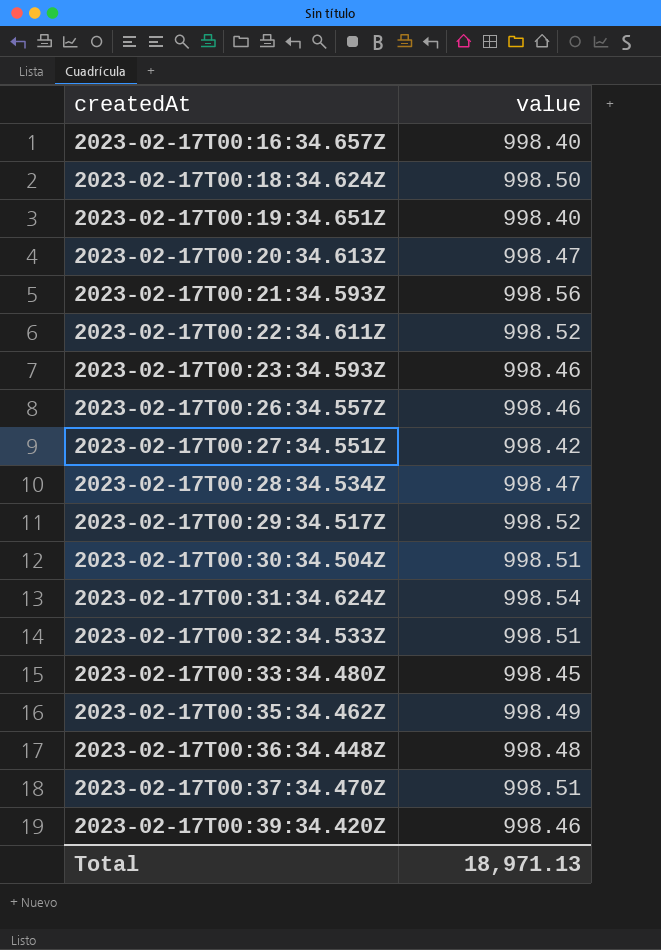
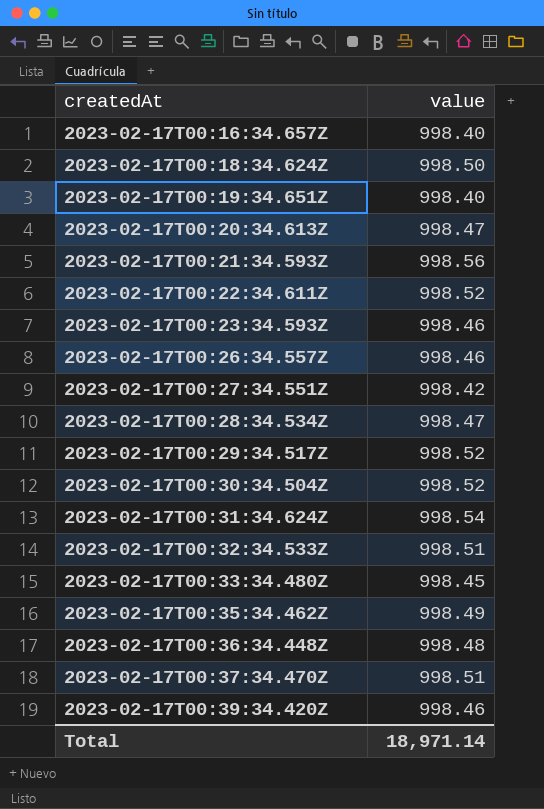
2023-02-17T00:30:34.504Z | value: 998.51 -> 998.52
Total | value: 18,971.13 -> 18,971.14

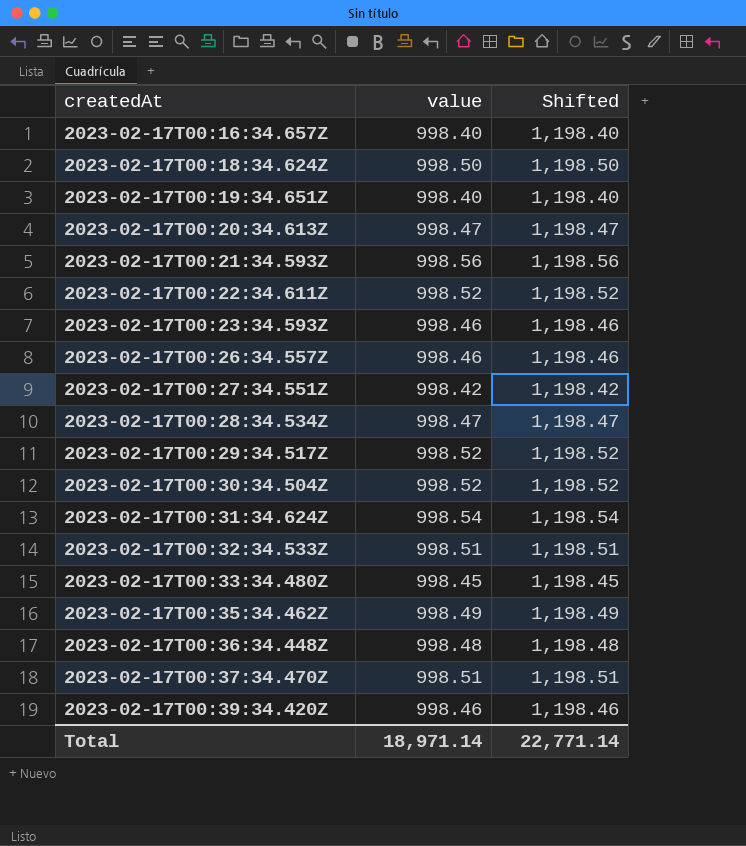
column Shifted | formula: none -> [value] + 200

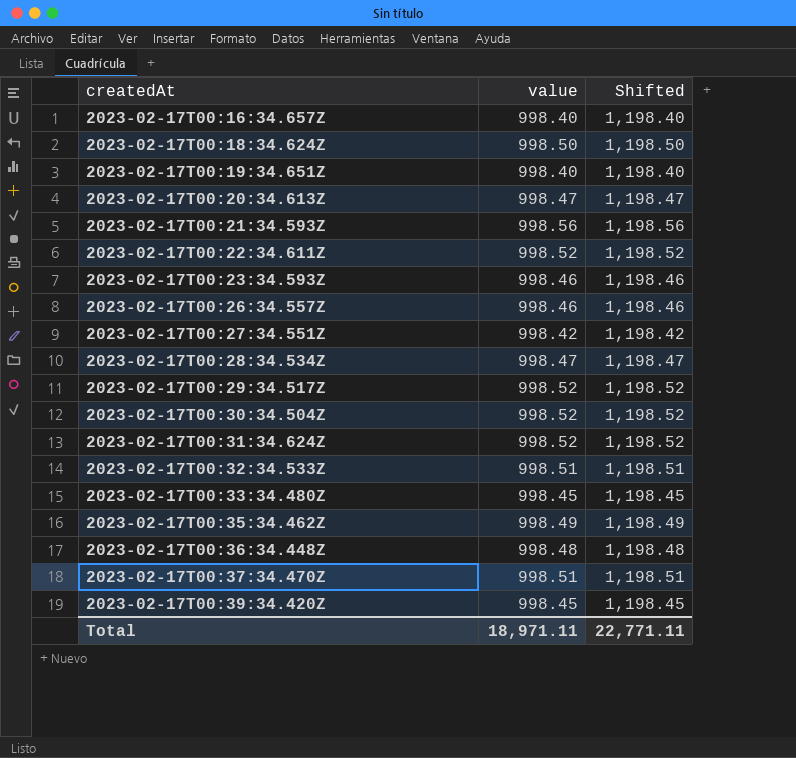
2023-02-17T00:31:34.624Z | value: 998.54 -> 998.52
2023-02-17T00:31:34.624Z | Shifted: 1,198.54 -> 1,198.52
2023-02-17T00:39:34.420Z | value: 998.46 -> 998.45
2023-02-17T00:39:34.420Z | Shifted: 1,198.46 -> 1,198.45
Total | value: 18,971.14 -> 18,971.11
Total | Shifted: 22,771.14 -> 22,771.11

